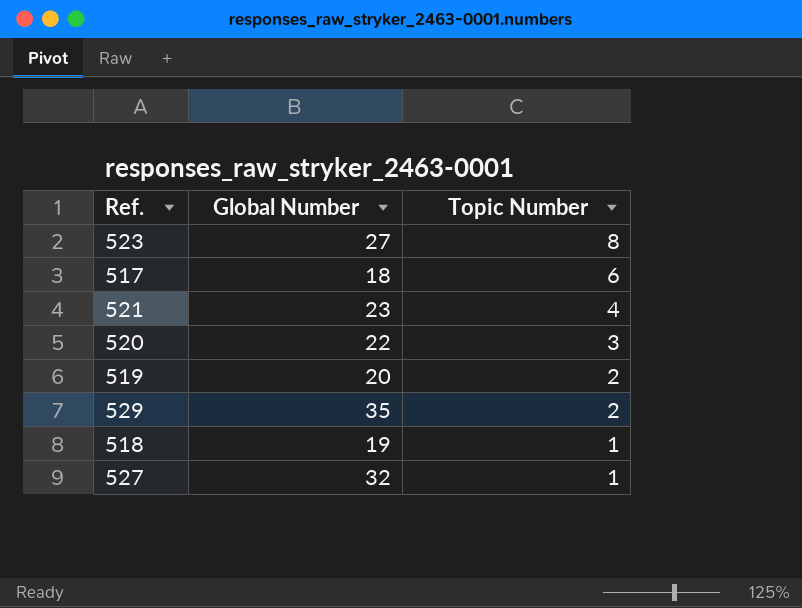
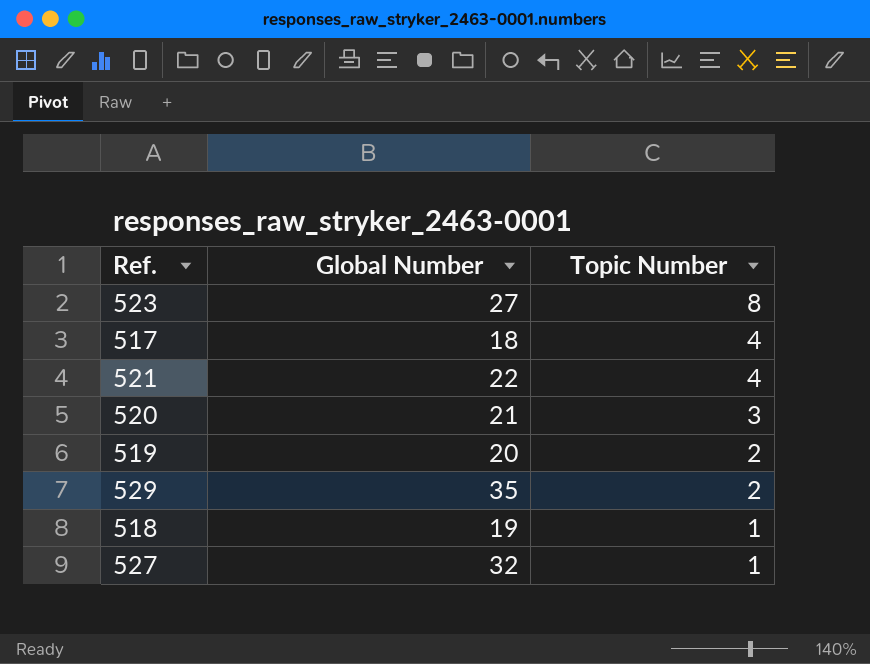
517 | Topic Number: 6 -> 4
521 | Global Number: 23 -> 22
520 | Global Number: 22 -> 21

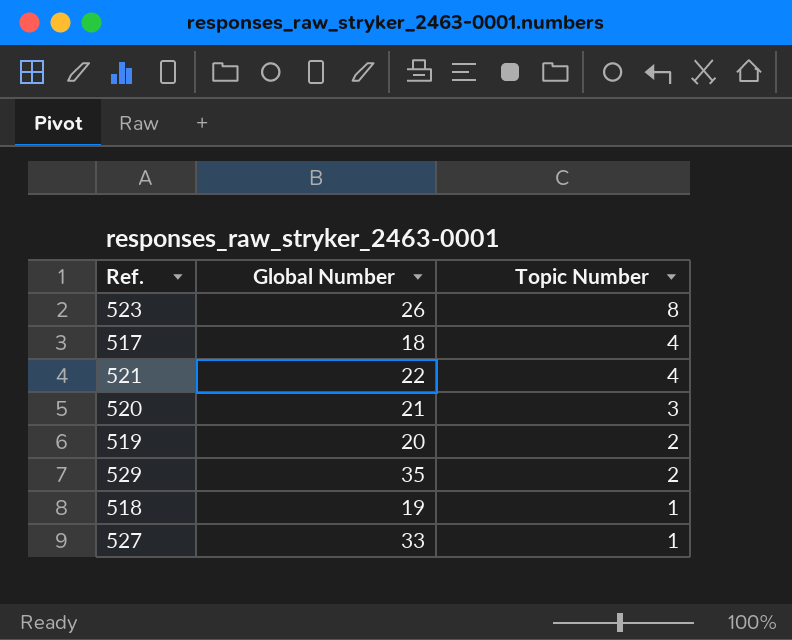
523 | Global Number: 27 -> 26
527 | Global Number: 32 -> 33

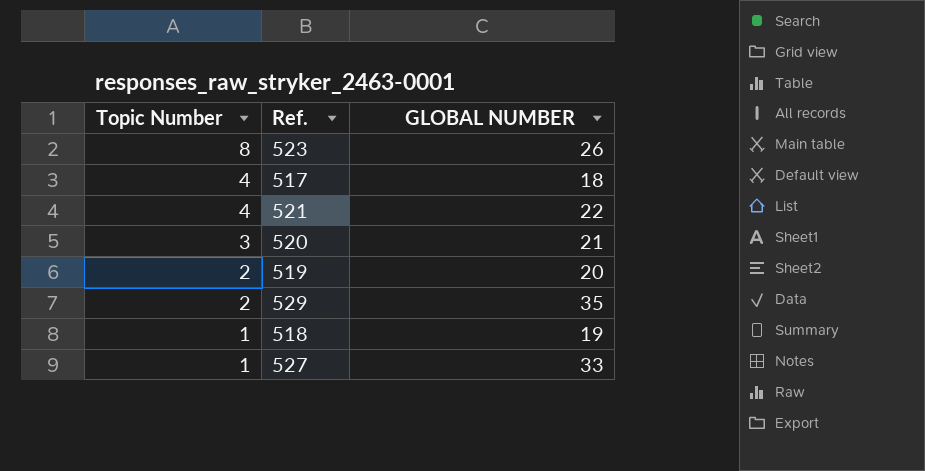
column Topic Number | position: 3 -> 1
column name: Global Number -> GLOBAL NUMBER

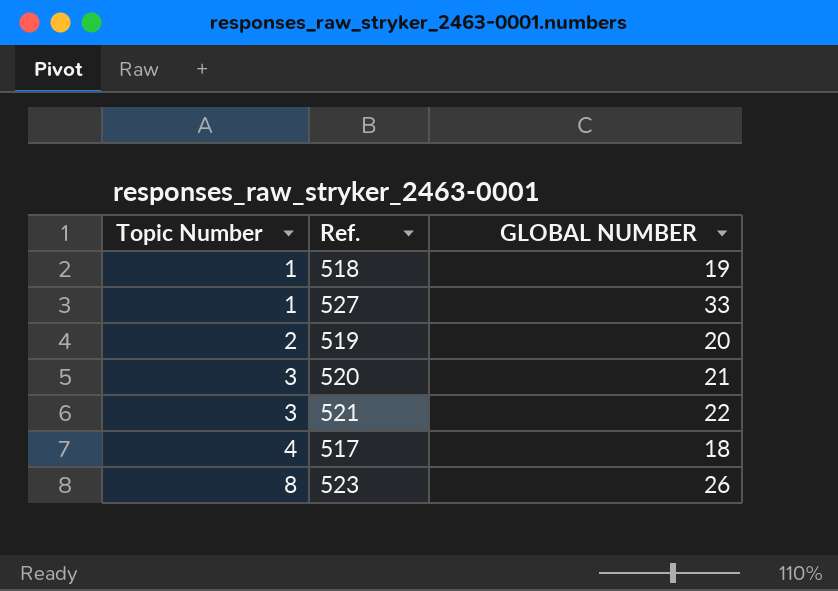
row order: Topic Number descending -> Topic Number ascending
row 529: 2 | 35 -> none
521 | Topic Number: 4 -> 3

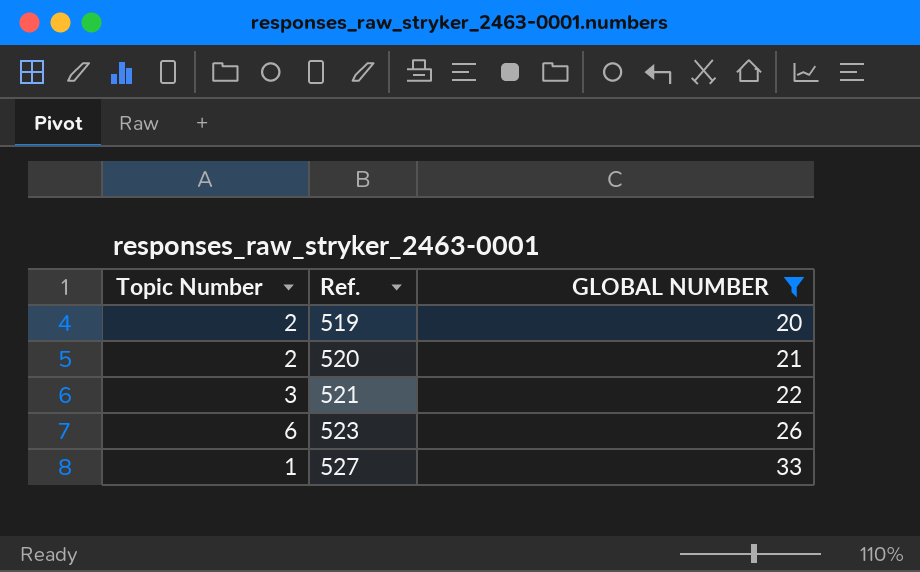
filter: none -> GLOBAL NUMBER >= 20
row order: Topic Number ascending -> Ref. ascending
520 | Topic Number: 3 -> 2
523 | Topic Number: 8 -> 6

